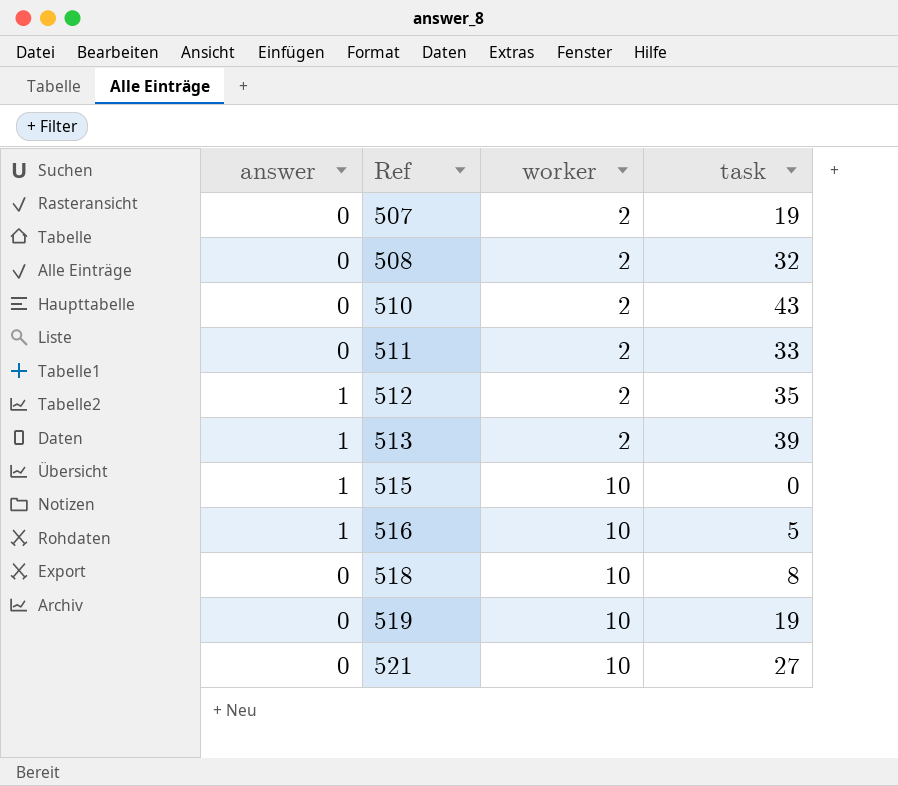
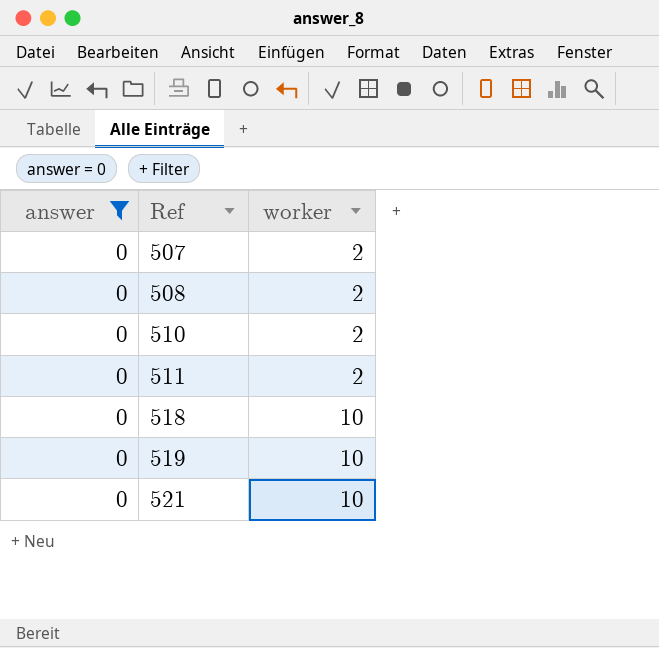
filter: none -> answer = 0
column task | position: 4 -> none

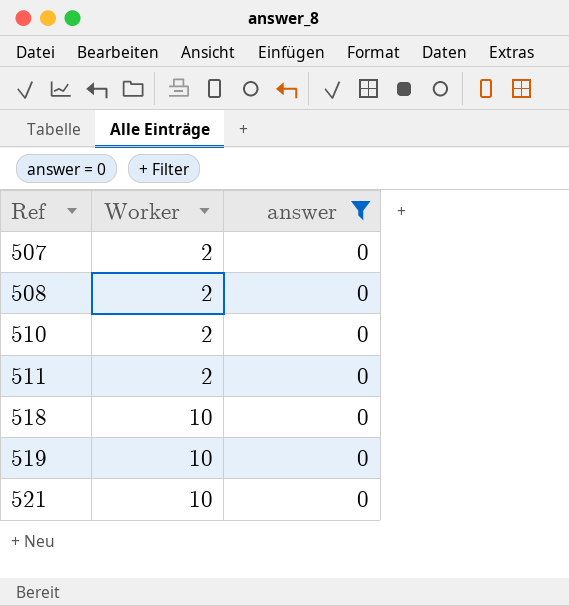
column name: worker -> Worker
column answer | position: 1 -> 3

